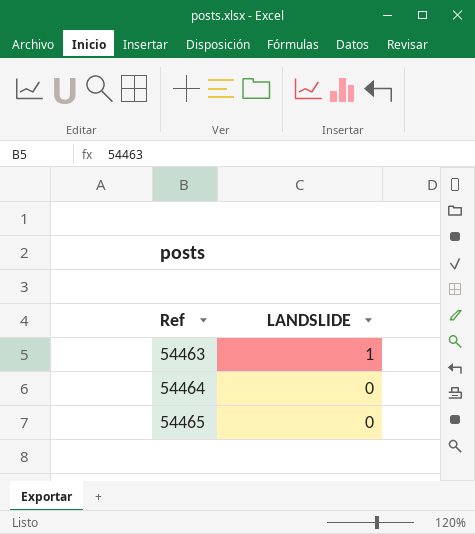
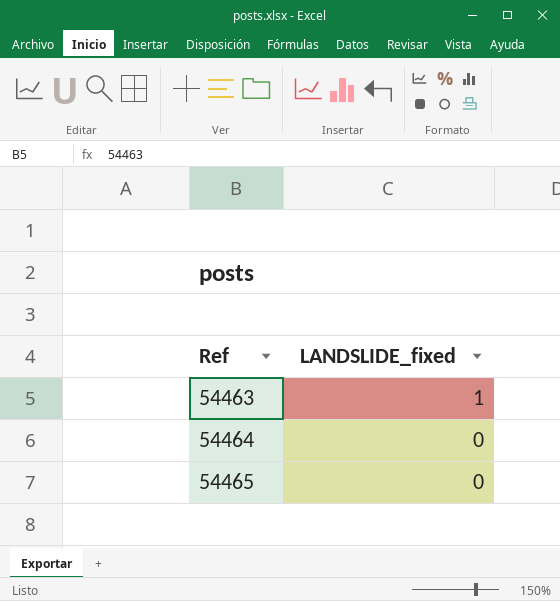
column name: LANDSLIDE -> LANDSLIDE_fixed

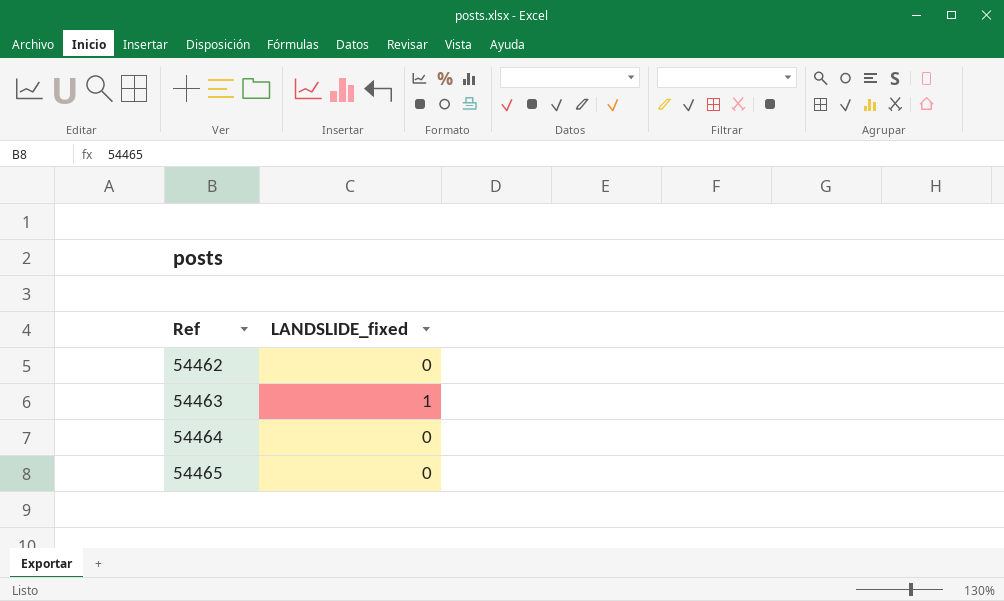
row 54462: none -> 0

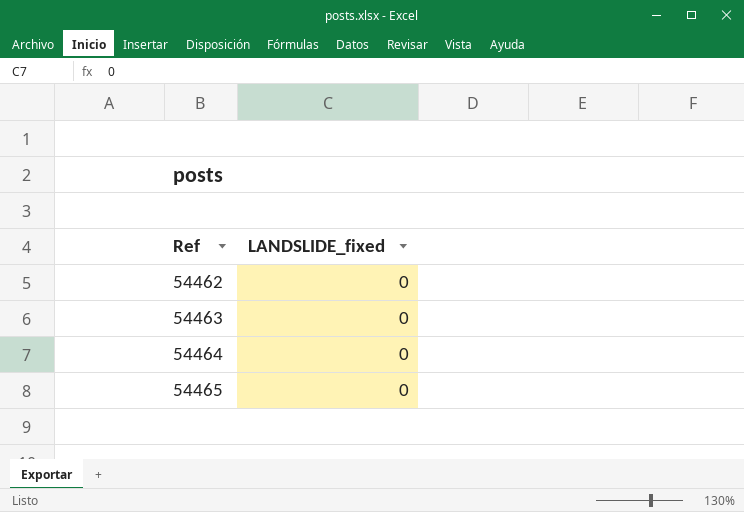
54463 | LANDSLIDE_fixed: 1 -> 0

